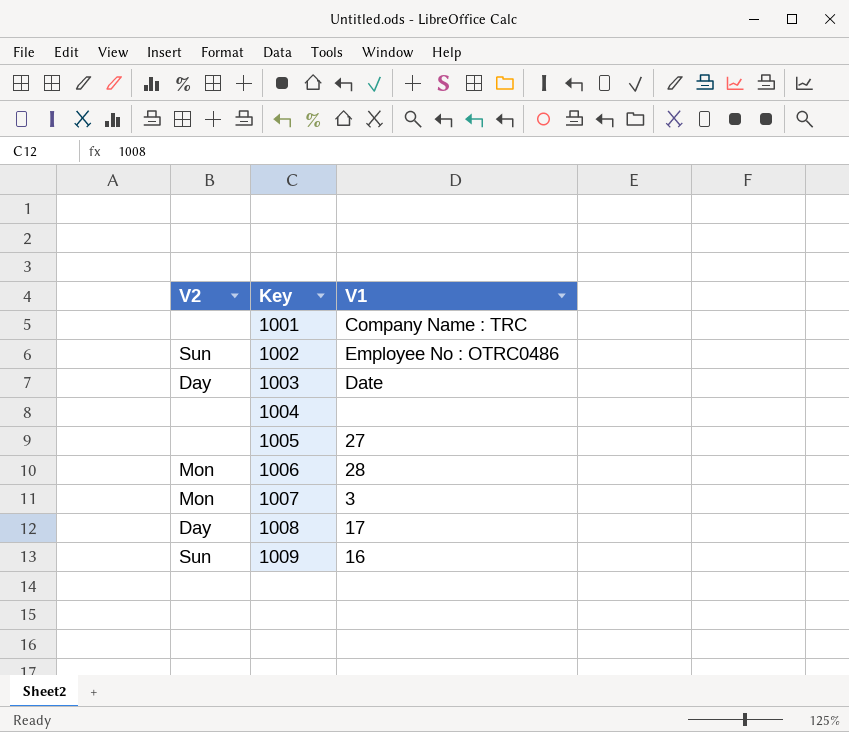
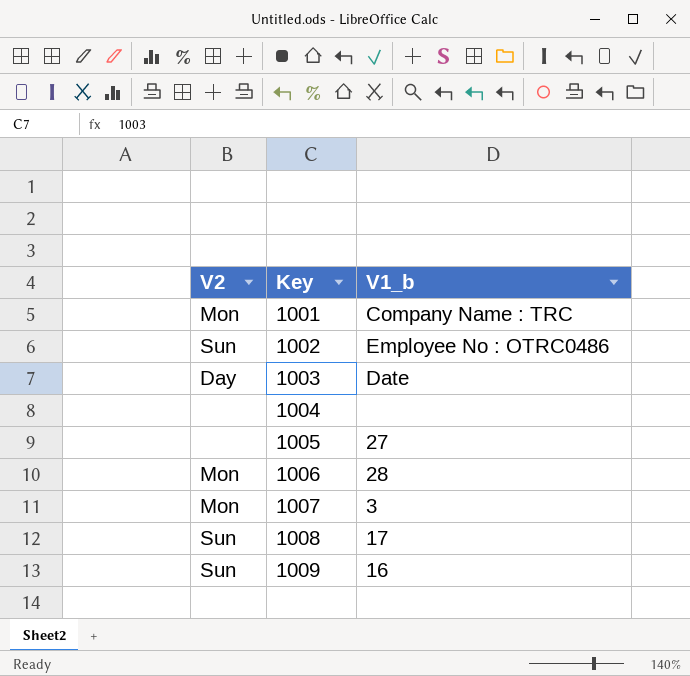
column name: V1 -> V1_b
1001 | V2: none -> Mon
1008 | V2: Day -> Sun

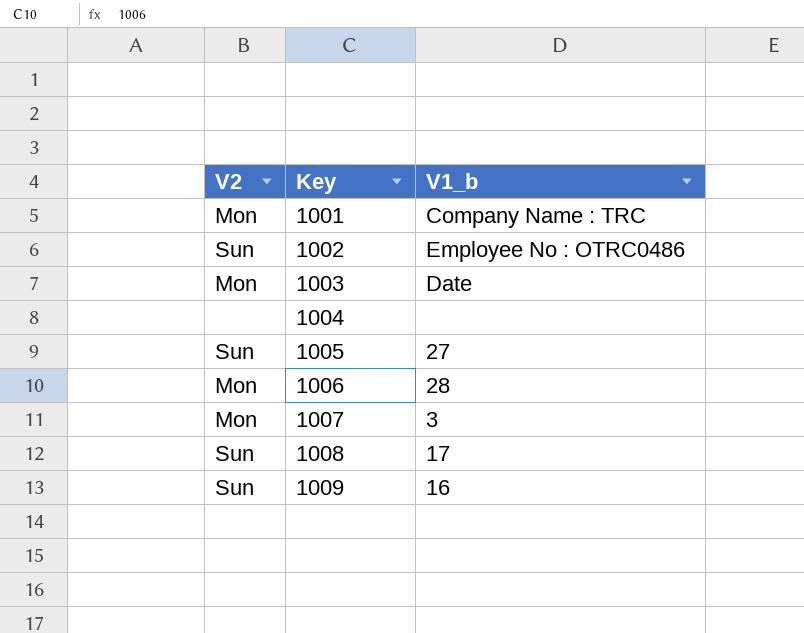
1003 | V2: Day -> Mon
1005 | V2: none -> Sun

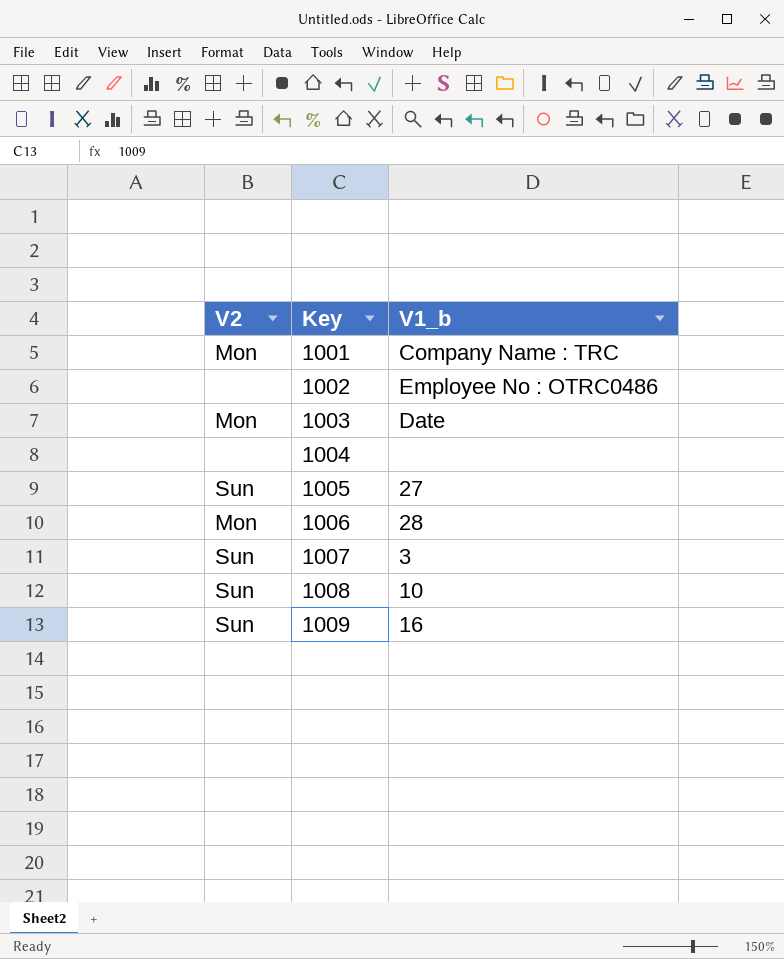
1002 | V2: Sun -> none
1007 | V2: Mon -> Sun
1008 | V1_b: 17 -> 10

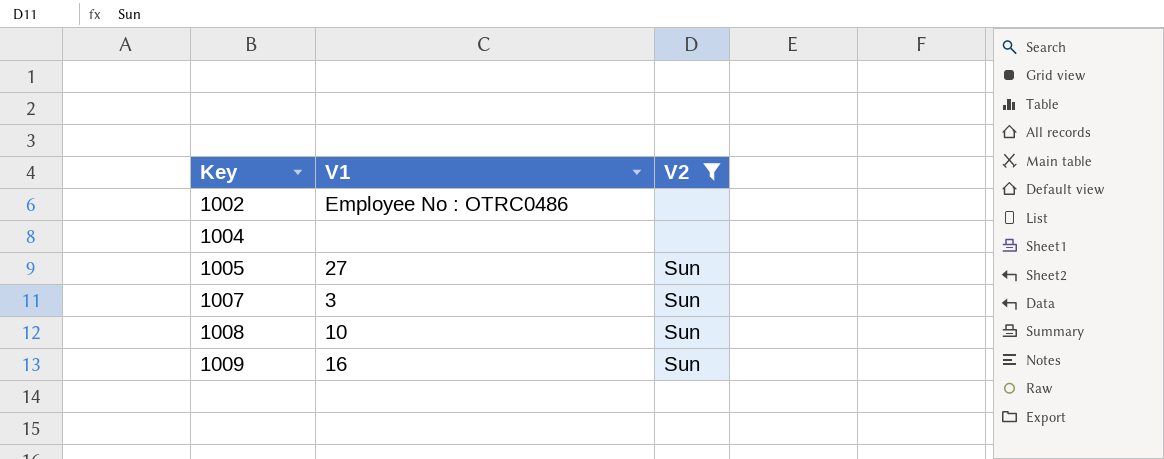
filter: none -> V2 != Mon
column name: V1_b -> V1
column V2 | position: 1 -> 3

